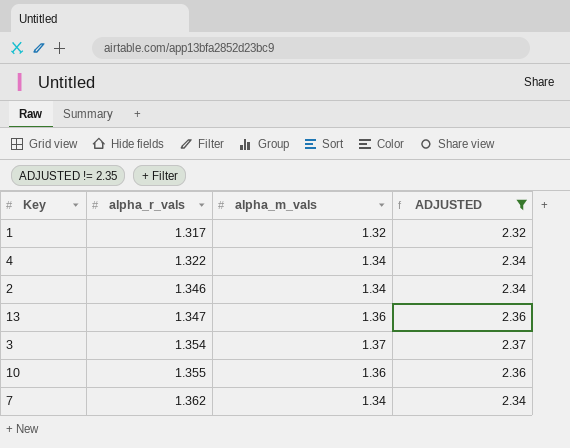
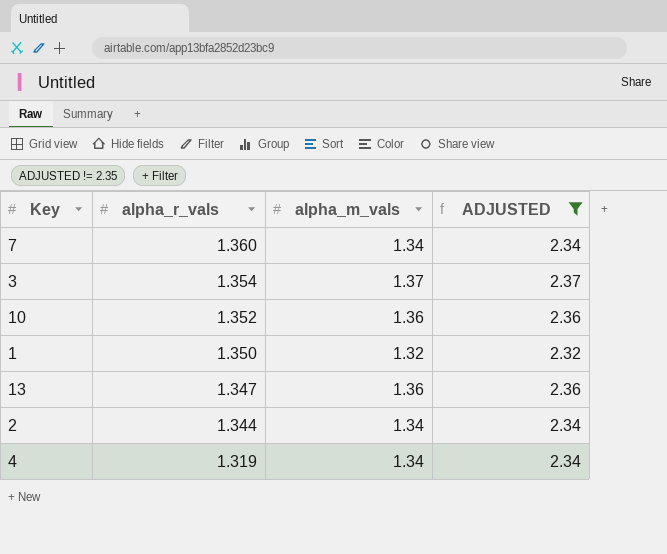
row order: alpha_r_vals ascending -> alpha_r_vals descending
7 | alpha_r_vals: 1.362 -> 1.360
10 | alpha_r_vals: 1.355 -> 1.352
1 | alpha_r_vals: 1.317 -> 1.350
2 | alpha_r_vals: 1.346 -> 1.344
4 | alpha_r_vals: 1.322 -> 1.319

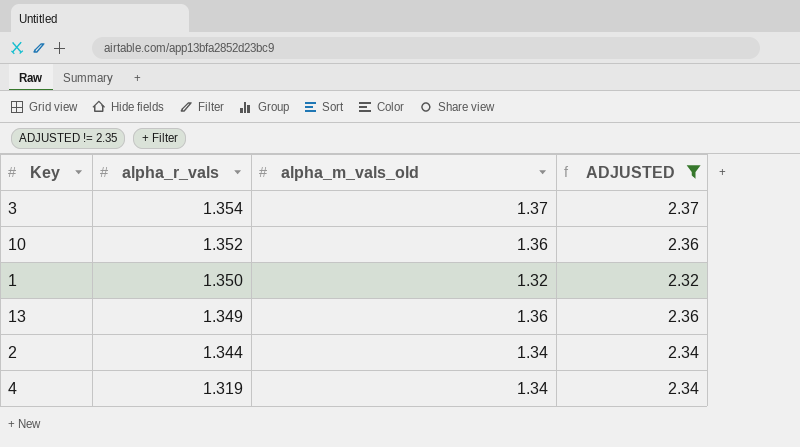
column name: alpha_m_vals -> alpha_m_vals_old
row 7: 1.360 | 1.34 | 2.34 -> none
13 | alpha_r_vals: 1.347 -> 1.349

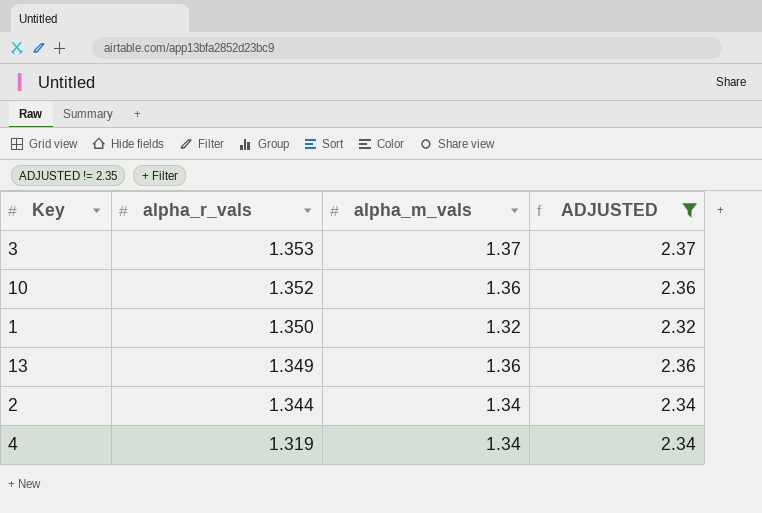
column name: alpha_m_vals_old -> alpha_m_vals
3 | alpha_r_vals: 1.354 -> 1.353

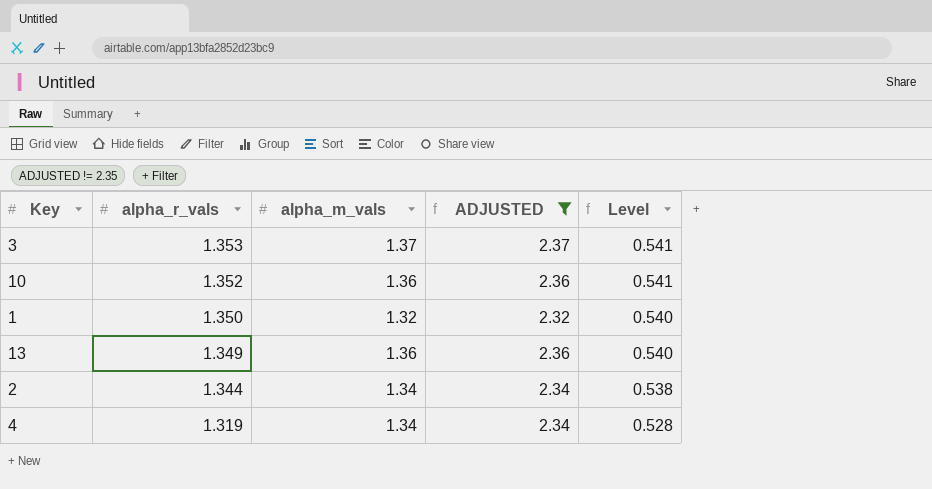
column Level | formula: none -> [alpha_r_vals] * 0.4

